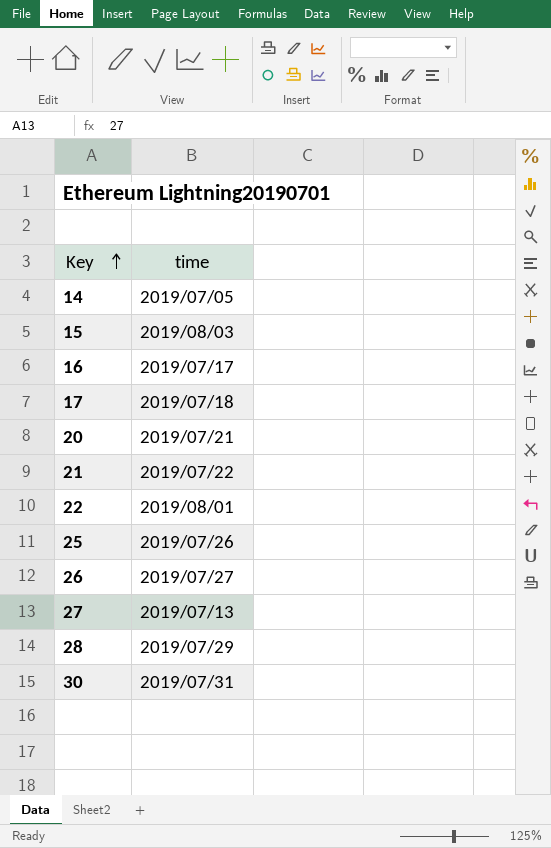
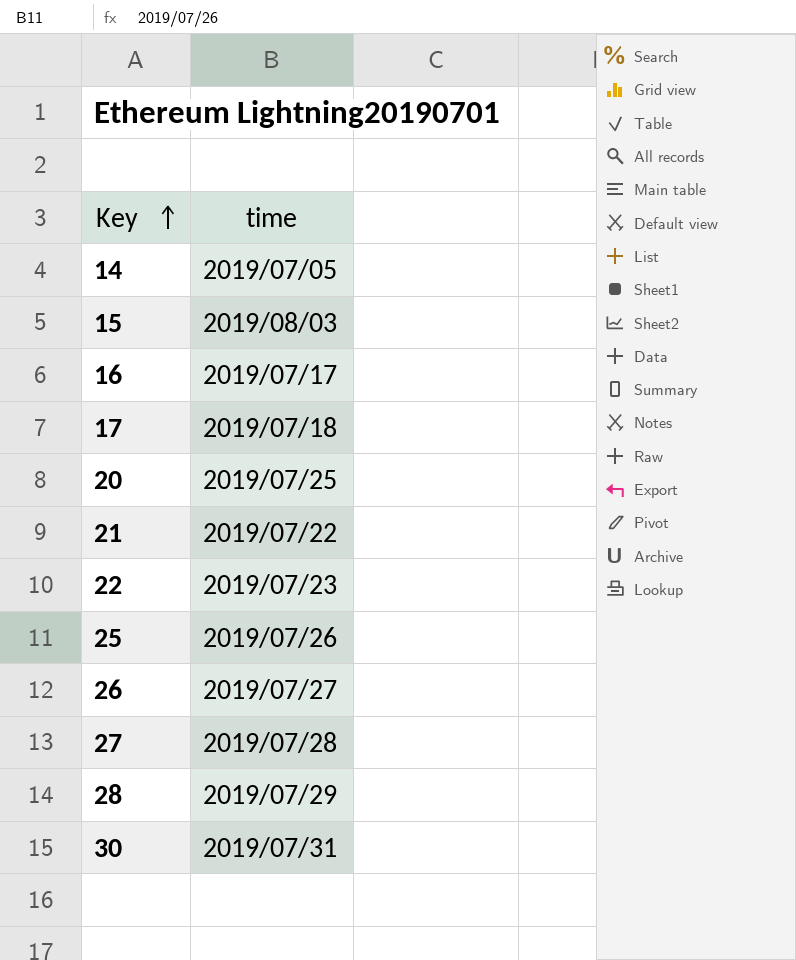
20 | time: 2019/07/21 -> 2019/07/25
22 | time: 2019/08/01 -> 2019/07/23
27 | time: 2019/07/13 -> 2019/07/28

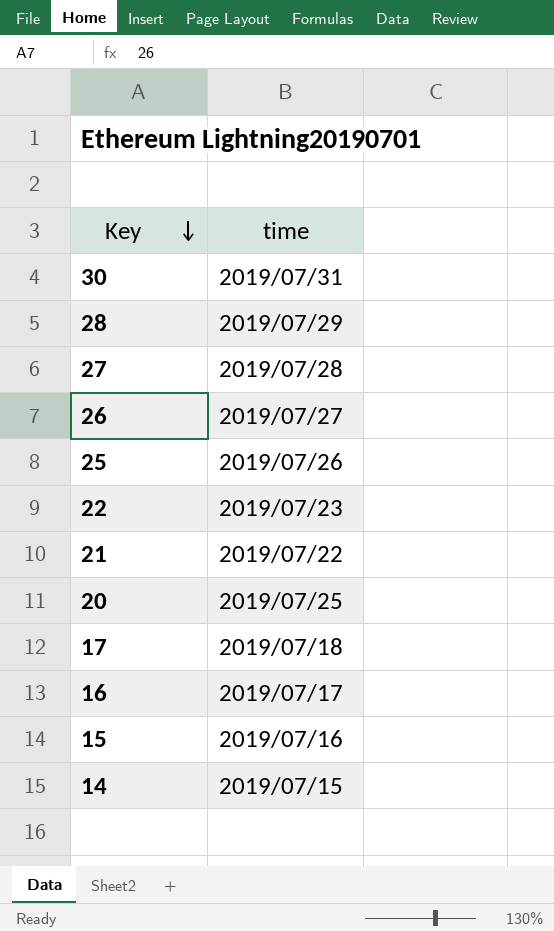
row order: Key ascending -> Key descending
15 | time: 2019/08/03 -> 2019/07/16
14 | time: 2019/07/05 -> 2019/07/15

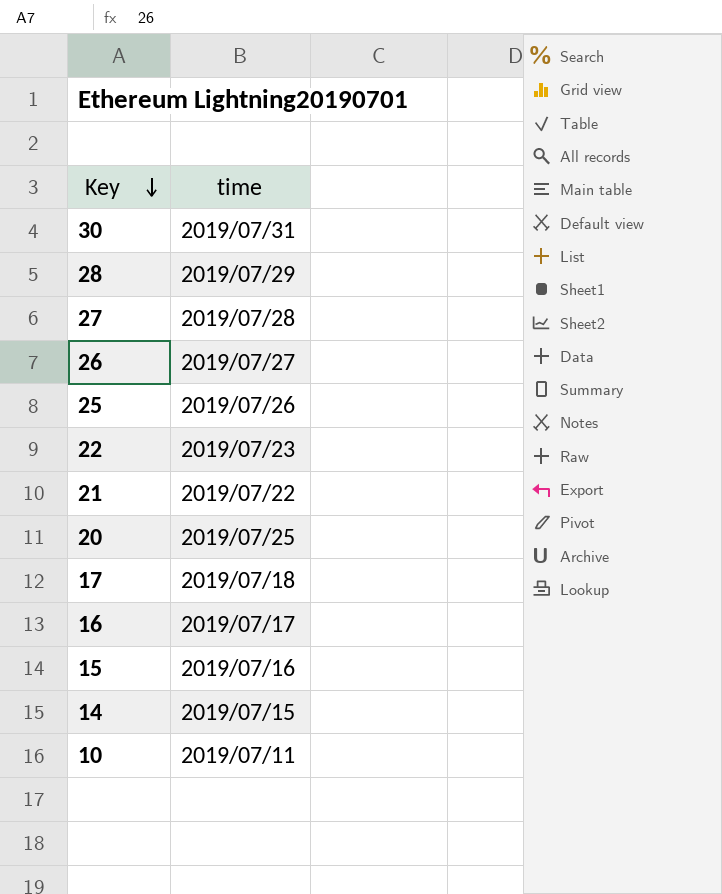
row 10: none -> 2019/07/11

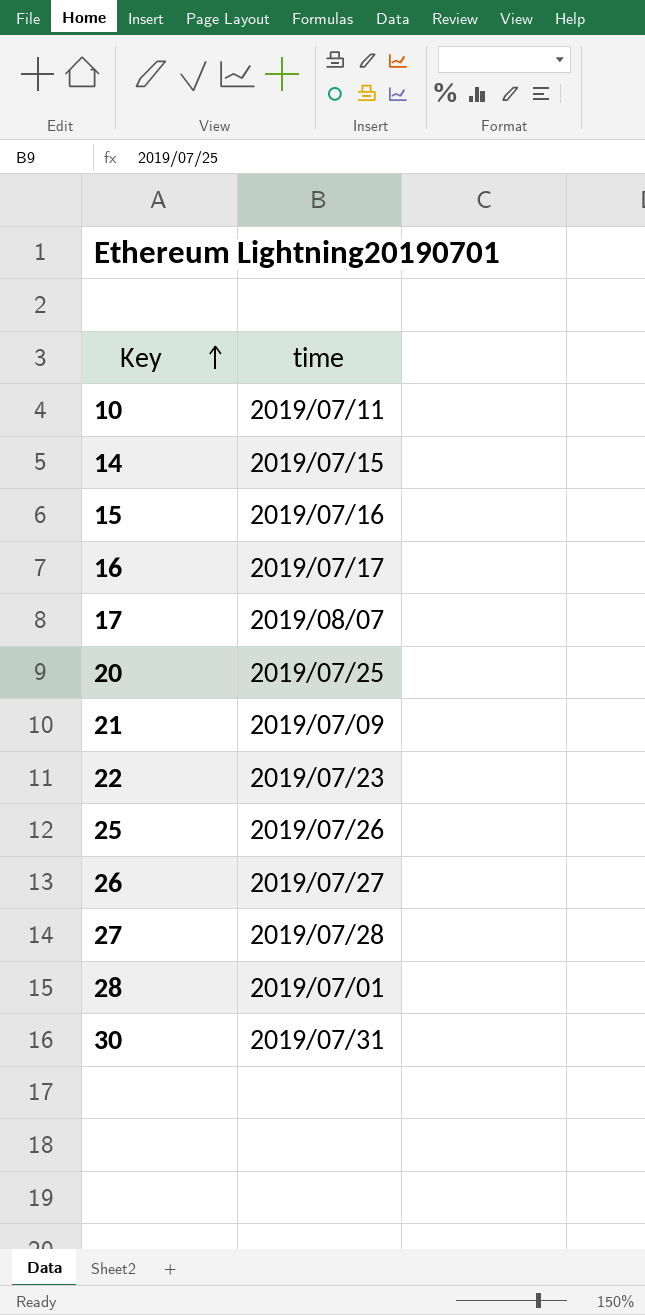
row order: Key descending -> Key ascending
17 | time: 2019/07/18 -> 2019/08/07
21 | time: 2019/07/22 -> 2019/07/09
28 | time: 2019/07/29 -> 2019/07/01

